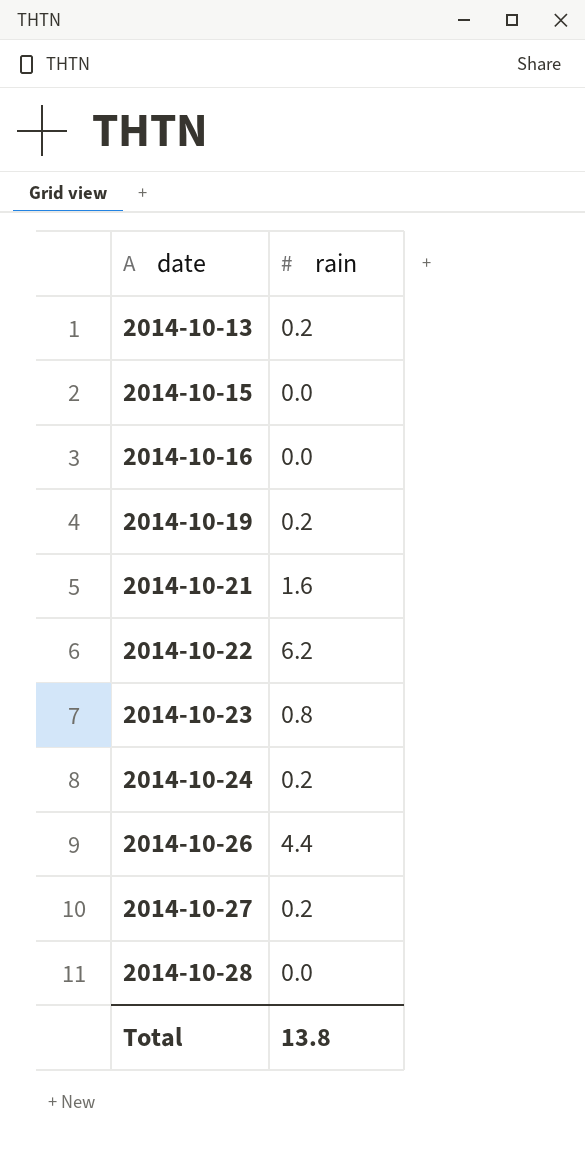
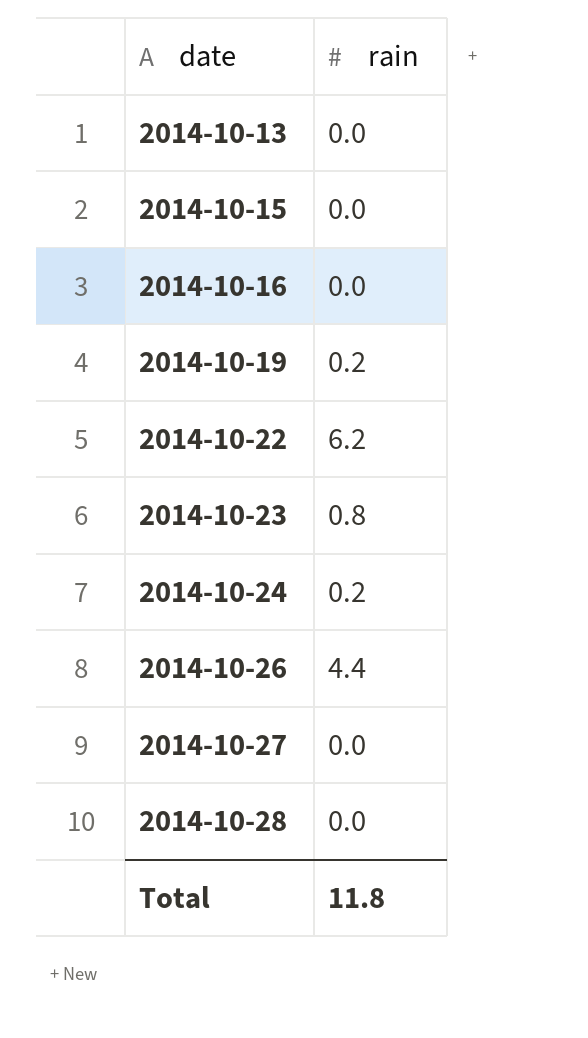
row 2014-10-21: 1.6 -> none
2014-10-13 | rain: 0.2 -> 0.0
2014-10-27 | rain: 0.2 -> 0.0
Total | rain: 13.8 -> 11.8

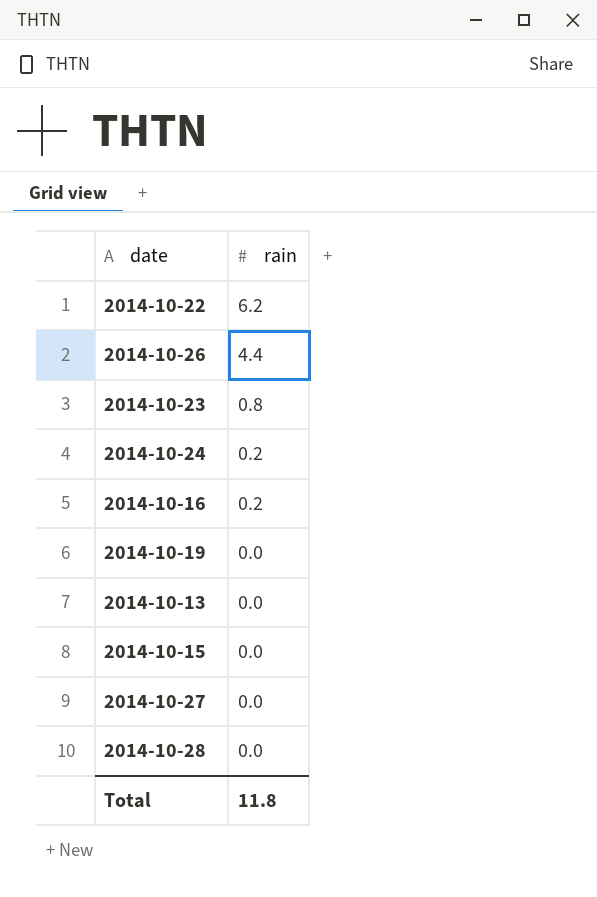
row order: date ascending -> rain descending
2014-10-16 | rain: 0.0 -> 0.2
2014-10-19 | rain: 0.2 -> 0.0

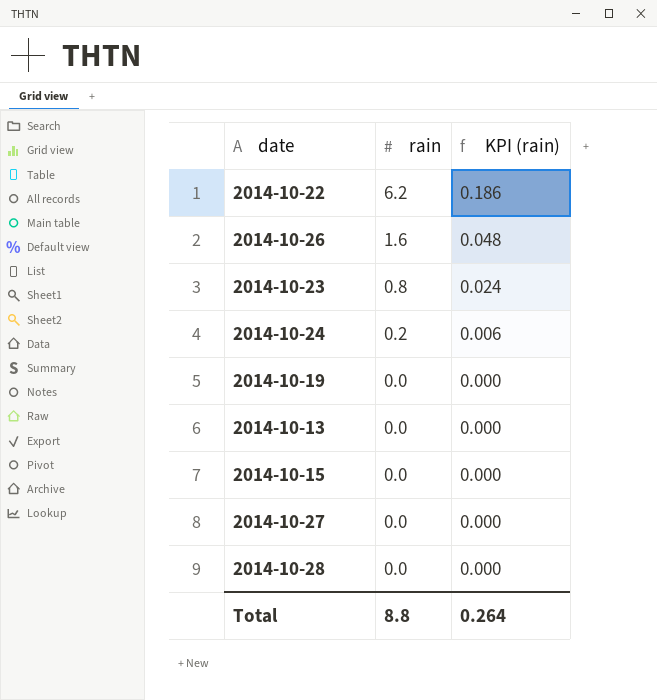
column KPI (rain) | formula: none -> [rain] * 0.03
row 2014-10-16: 0.2 -> none
2014-10-26 | rain: 4.4 -> 1.6
Total | rain: 11.8 -> 8.8

